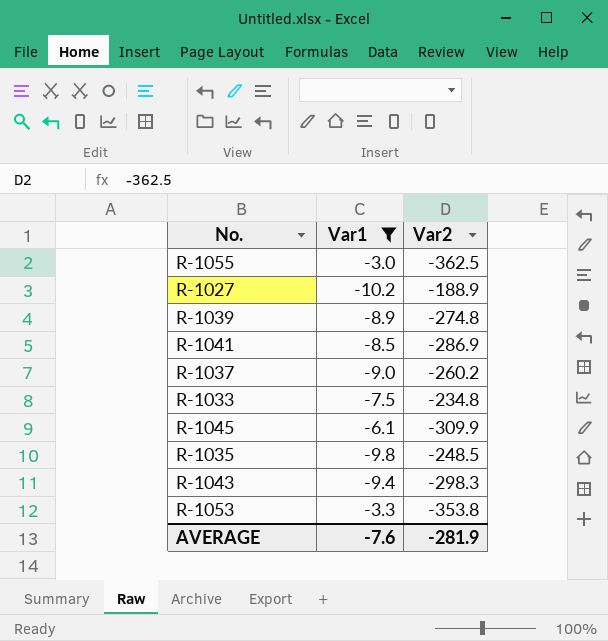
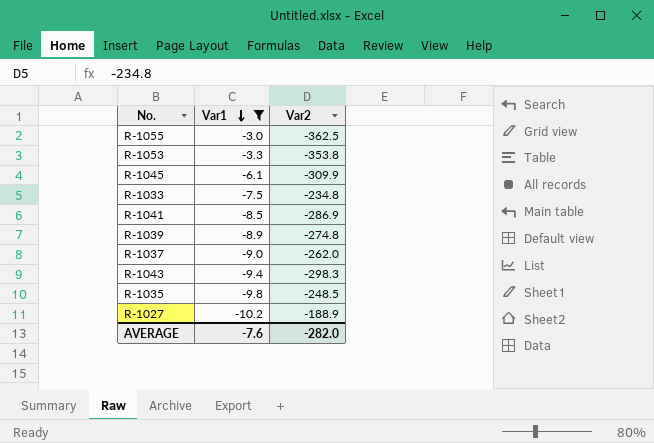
row order: none -> Var1 descending
R-1037 | Var2: -260.2 -> -262.0
AVERAGE | Var2: -281.9 -> -282.0

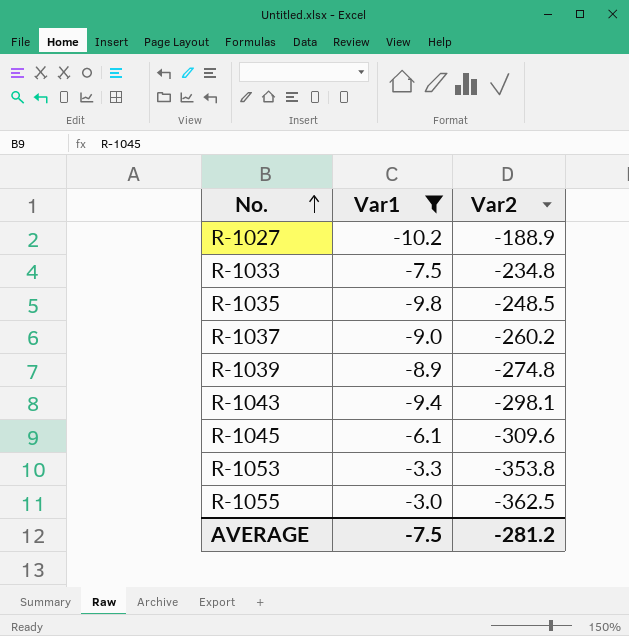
row order: Var1 descending -> No. ascending
row R-1041: -8.5 | -286.9 -> none
R-1037 | Var2: -262.0 -> -260.2
R-1043 | Var2: -298.3 -> -298.1
R-1045 | Var2: -309.9 -> -309.6
AVERAGE | Var1: -7.6 -> -7.5
AVERAGE | Var2: -282.0 -> -281.2

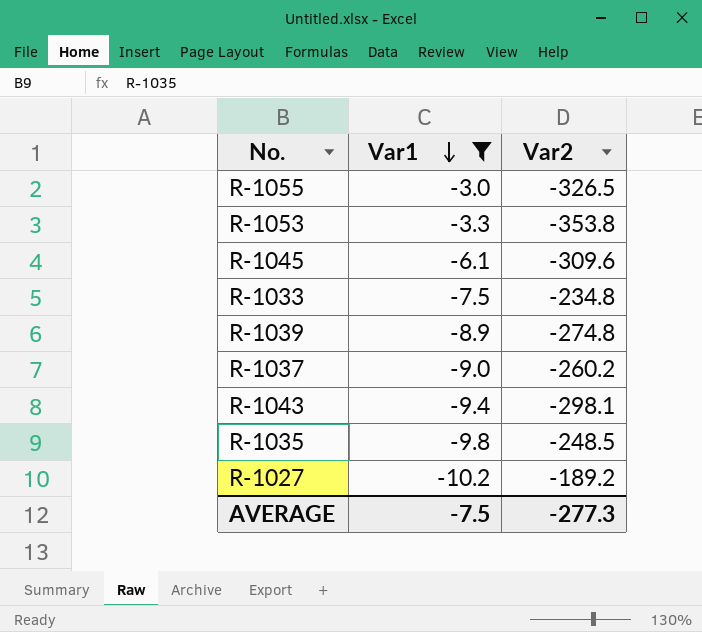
row order: No. ascending -> Var1 descending
R-1055 | Var2: -362.5 -> -326.5
R-1027 | Var2: -188.9 -> -189.2
AVERAGE | Var2: -281.2 -> -277.3

